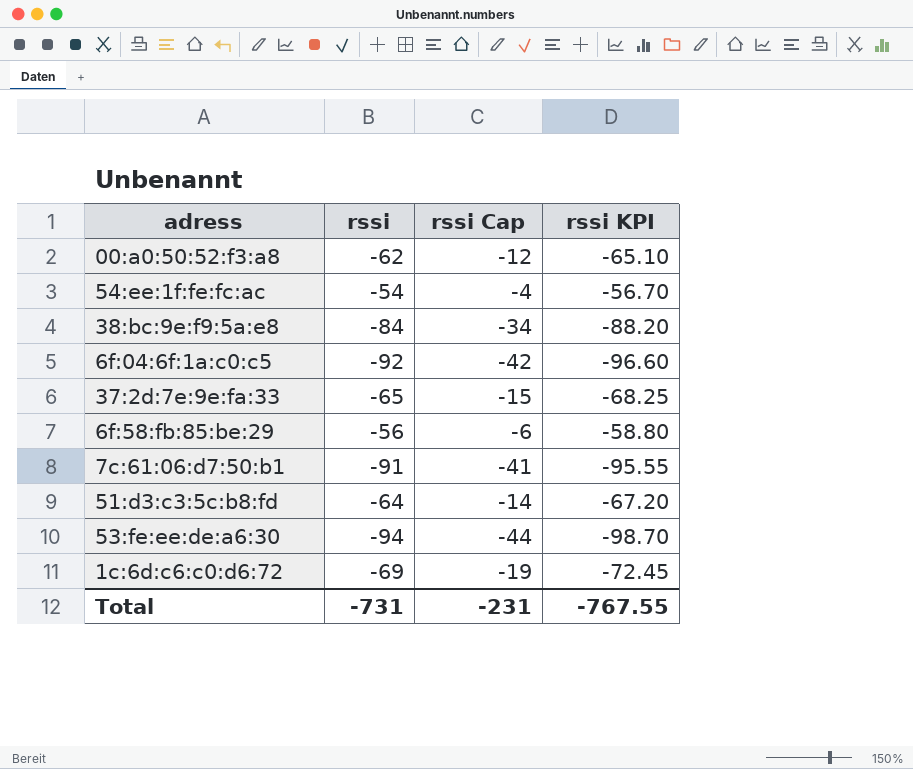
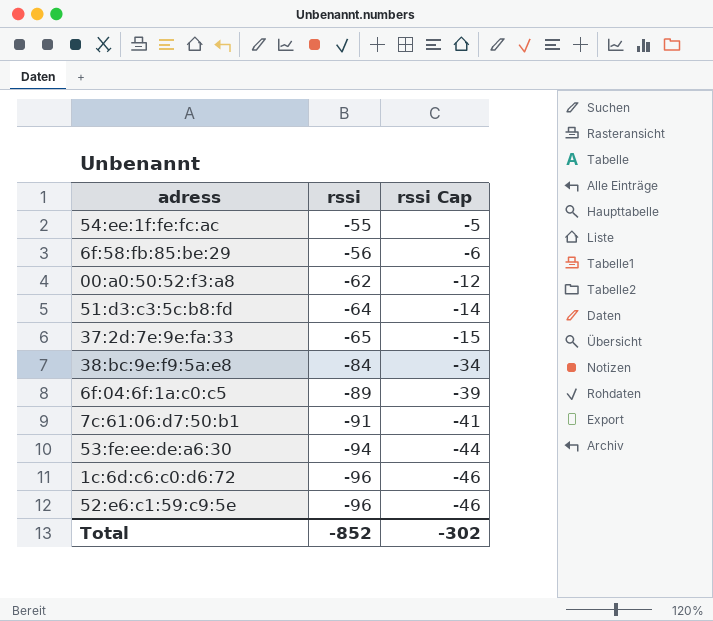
row order: none -> rssi descending
column rssi KPI | formula: [rssi] * 1.05 -> none
54:ee:1f:fe:fc:ac | rssi: -54 -> -55
54:ee:1f:fe:fc:ac | rssi Cap: -4 -> -5
6f:04:6f:1a:c0:c5 | rssi: -92 -> -89
6f:04:6f:1a:c0:c5 | rssi Cap: -42 -> -39
1c:6d:c6:c0:d6:72 | rssi: -69 -> -96
1c:6d:c6:c0:d6:72 | rssi Cap: -19 -> -46
row 52:e6:c1:59:c9:5e: none -> -96 | -46
Total | rssi: -731 -> -852
Total | rssi Cap: -231 -> -302

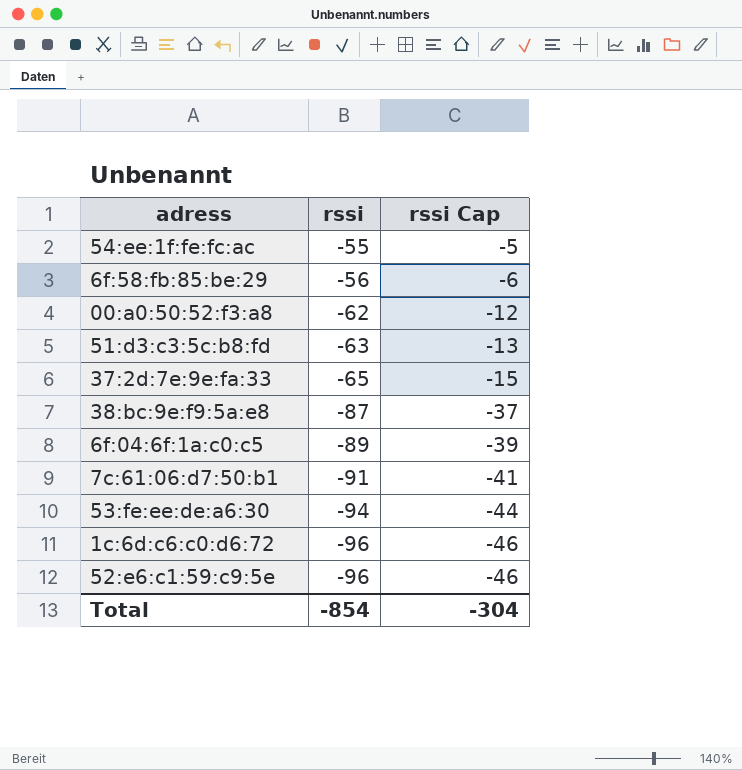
51:d3:c3:5c:b8:fd | rssi: -64 -> -63
51:d3:c3:5c:b8:fd | rssi Cap: -14 -> -13
38:bc:9e:f9:5a:e8 | rssi: -84 -> -87
38:bc:9e:f9:5a:e8 | rssi Cap: -34 -> -37
Total | rssi: -852 -> -854
Total | rssi Cap: -302 -> -304

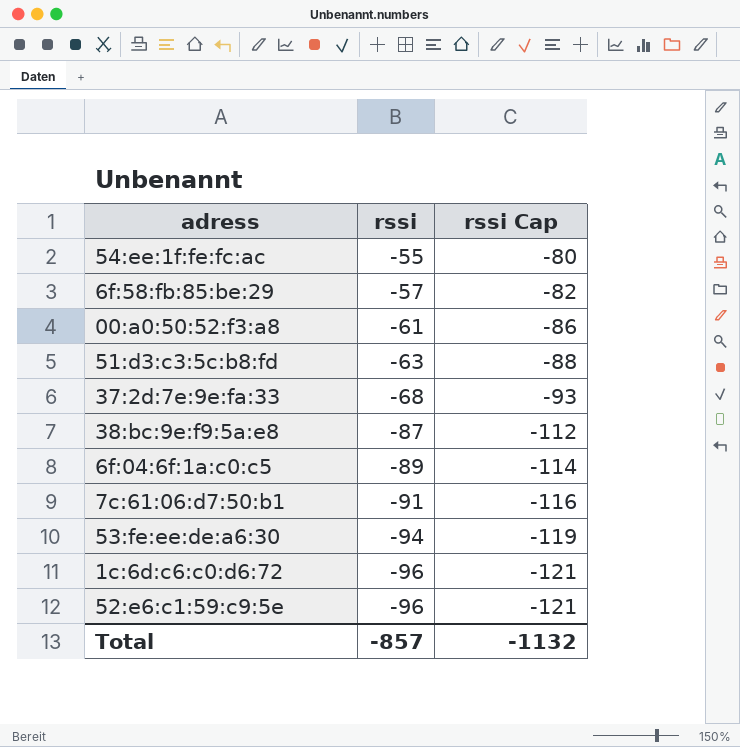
column rssi Cap | formula: [rssi] + 50 -> [rssi] - 25
6f:58:fb:85:be:29 | rssi: -56 -> -57
00:a0:50:52:f3:a8 | rssi: -62 -> -61
37:2d:7e:9e:fa:33 | rssi: -65 -> -68
Total | rssi: -854 -> -857
Total | rssi Cap: -304 -> -1132

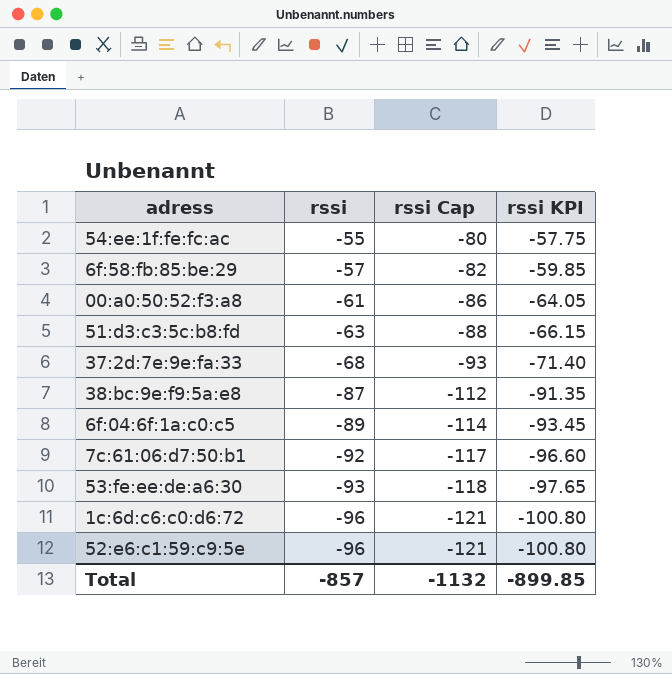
column rssi KPI | formula: none -> [rssi] * 1.05
7c:61:06:d7:50:b1 | rssi: -91 -> -92
7c:61:06:d7:50:b1 | rssi Cap: -116 -> -117
53:fe:ee:de:a6:30 | rssi: -94 -> -93
53:fe:ee:de:a6:30 | rssi Cap: -119 -> -118

